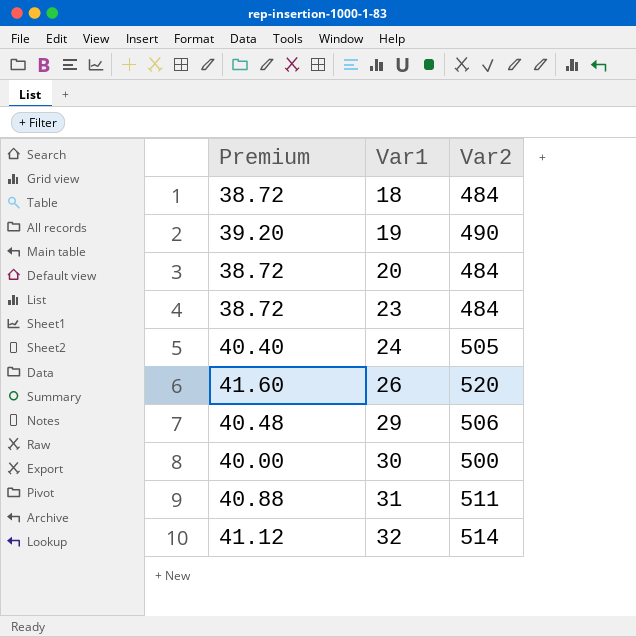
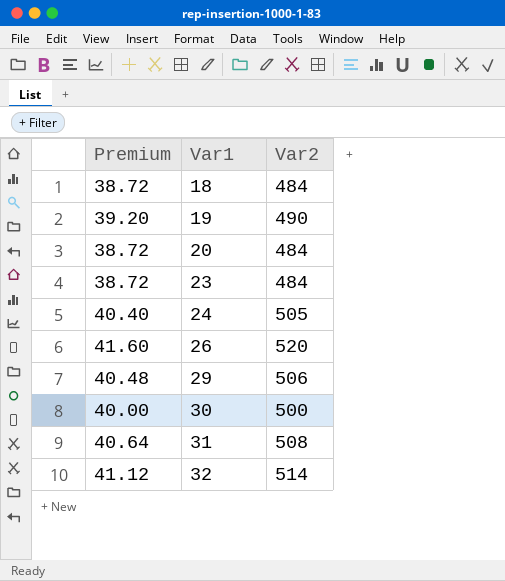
31 | Premium: 40.88 -> 40.64
31 | Var2: 511 -> 508

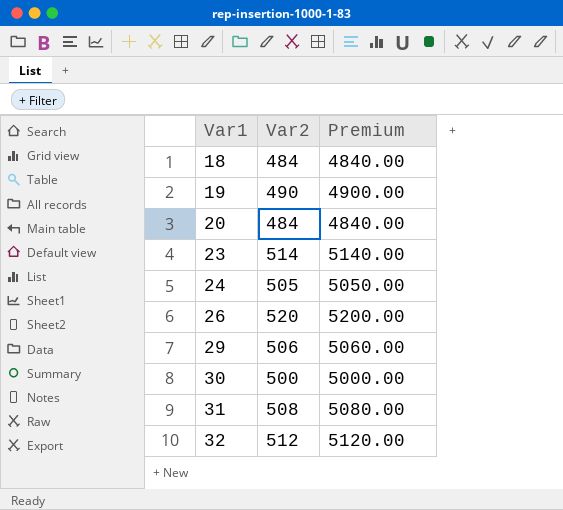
column Premium | formula: [Var2] * 0.08 -> [Var2] * 10
column Premium | position: 1 -> 3
23 | Var2: 484 -> 514
32 | Var2: 514 -> 512

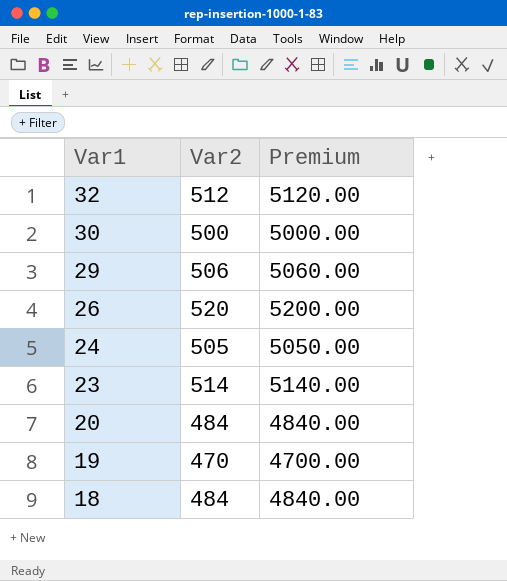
row order: Var1 ascending -> Var1 descending
row 31: 508 | 5080.00 -> none
19 | Var2: 490 -> 470
19 | Premium: 4900.00 -> 4700.00

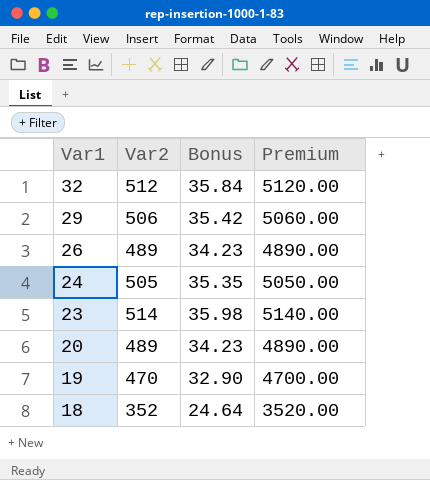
column Bonus | formula: none -> [Var2] * 0.07
row 30: 500 | 5000.00 -> none
26 | Var2: 520 -> 489
26 | Premium: 5200.00 -> 4890.00
20 | Var2: 484 -> 489
20 | Premium: 4840.00 -> 4890.00
18 | Var2: 484 -> 352
18 | Premium: 4840.00 -> 3520.00

